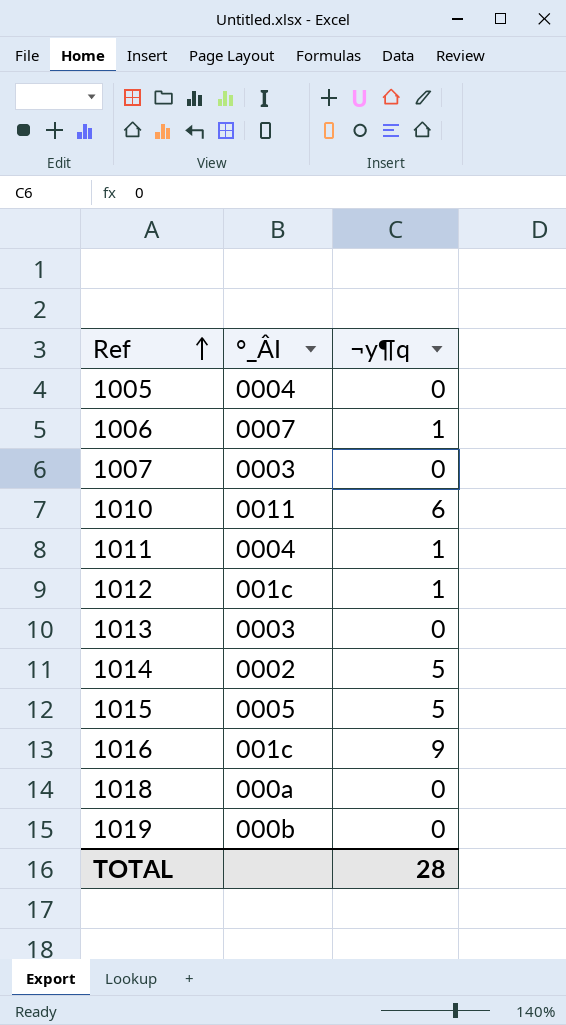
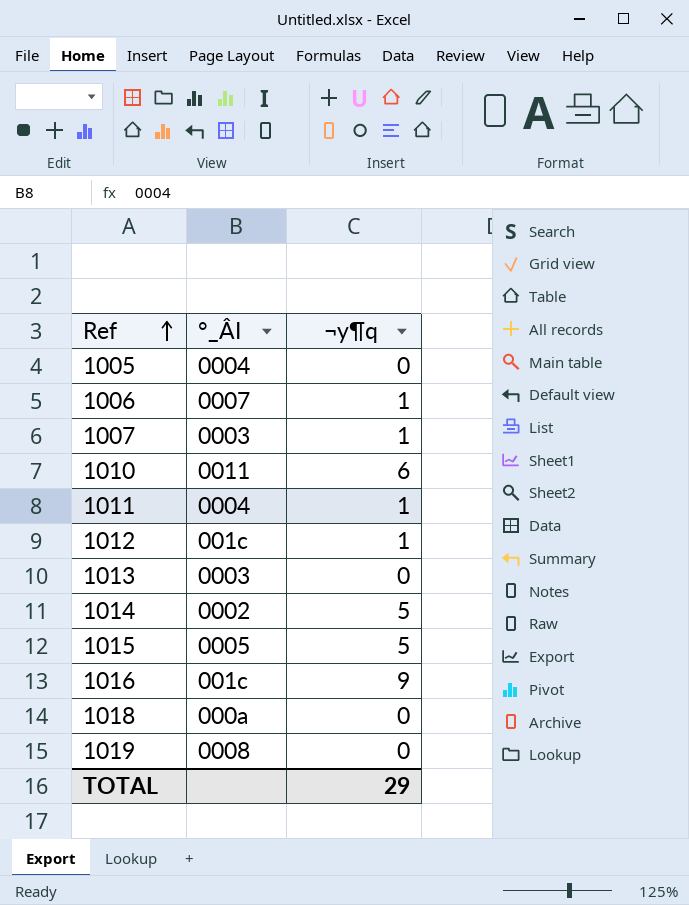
1007 | ¬y¶q: 0 -> 1
1019 | °_ÂI: 000b -> 0008
TOTAL | ¬y¶q: 28 -> 29

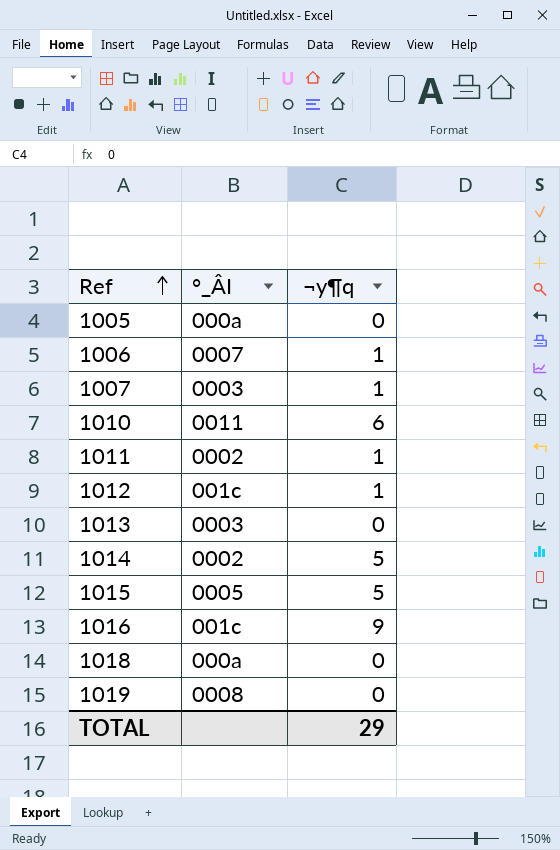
1005 | °_ÂI: 0004 -> 000a
1011 | °_ÂI: 0004 -> 0002

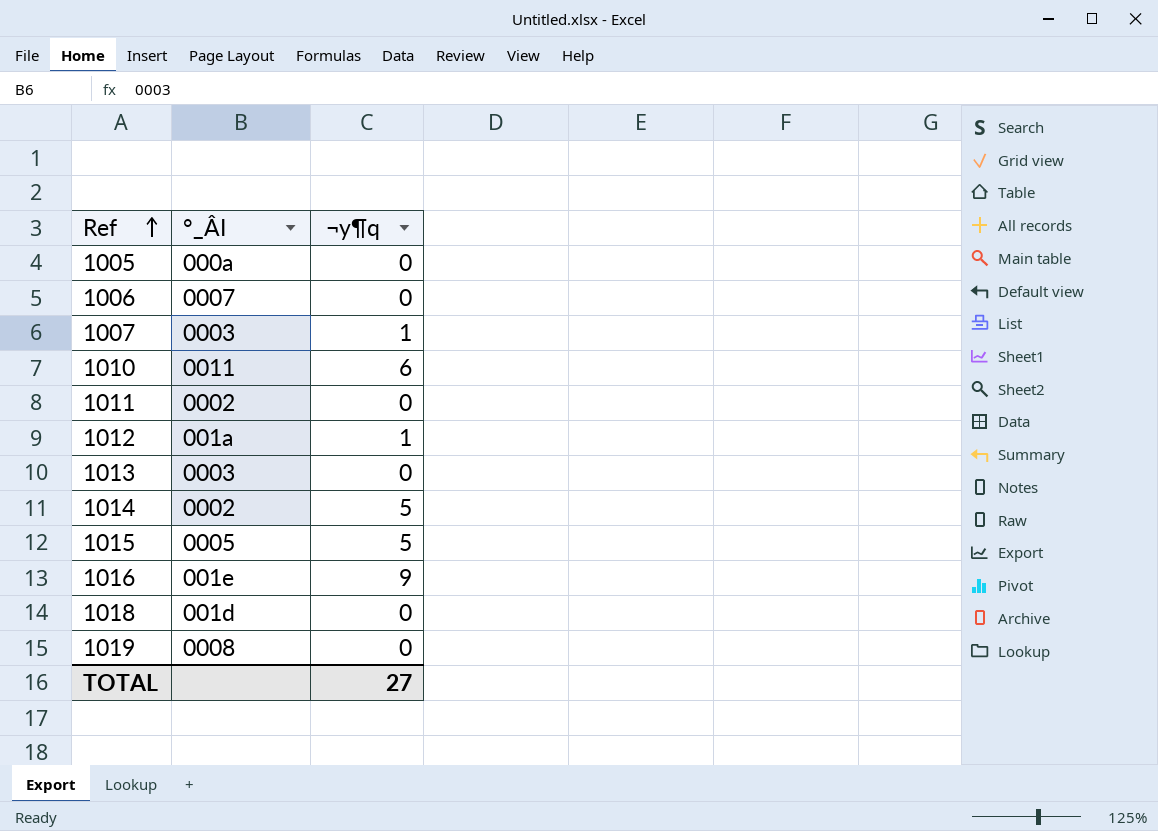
1006 | ¬y¶q: 1 -> 0
1011 | ¬y¶q: 1 -> 0
1012 | °_ÂI: 001c -> 001a
1016 | °_ÂI: 001c -> 001e
1018 | °_ÂI: 000a -> 001d
TOTAL | ¬y¶q: 29 -> 27

